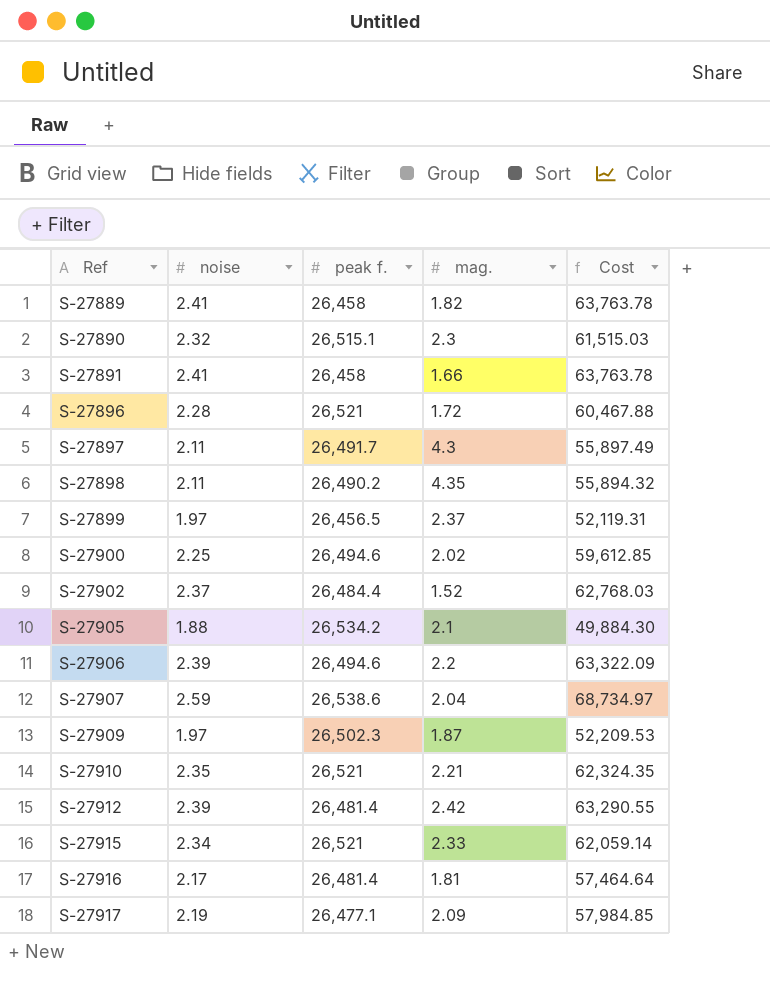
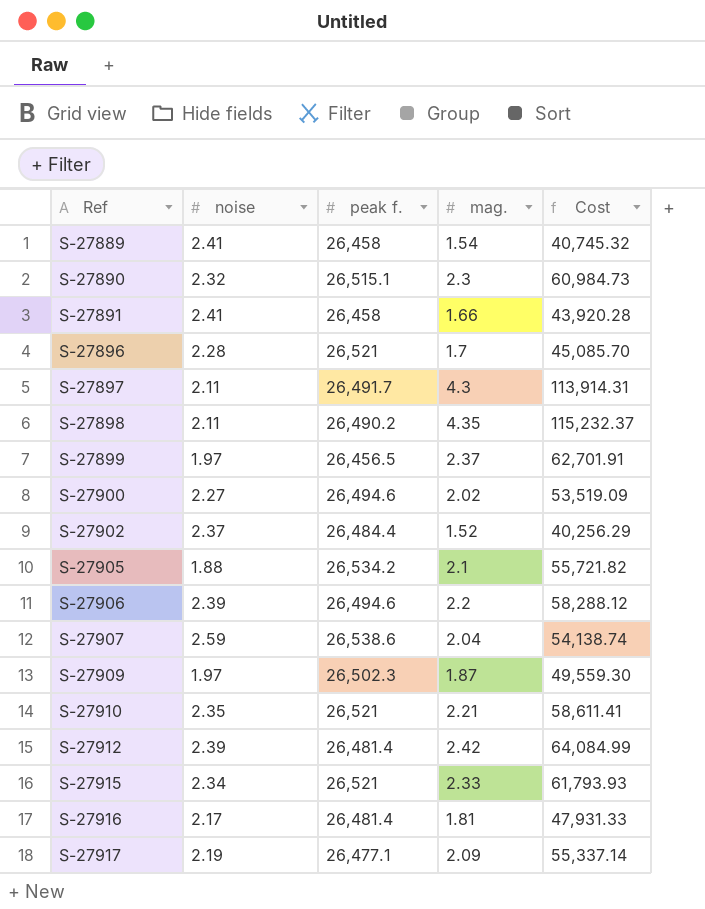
column Cost | formula: [noise] * [peak f.] -> [peak f.] * [mag.]
S-27889 | mag.: 1.82 -> 1.54
S-27896 | mag.: 1.72 -> 1.7
S-27900 | noise: 2.25 -> 2.27

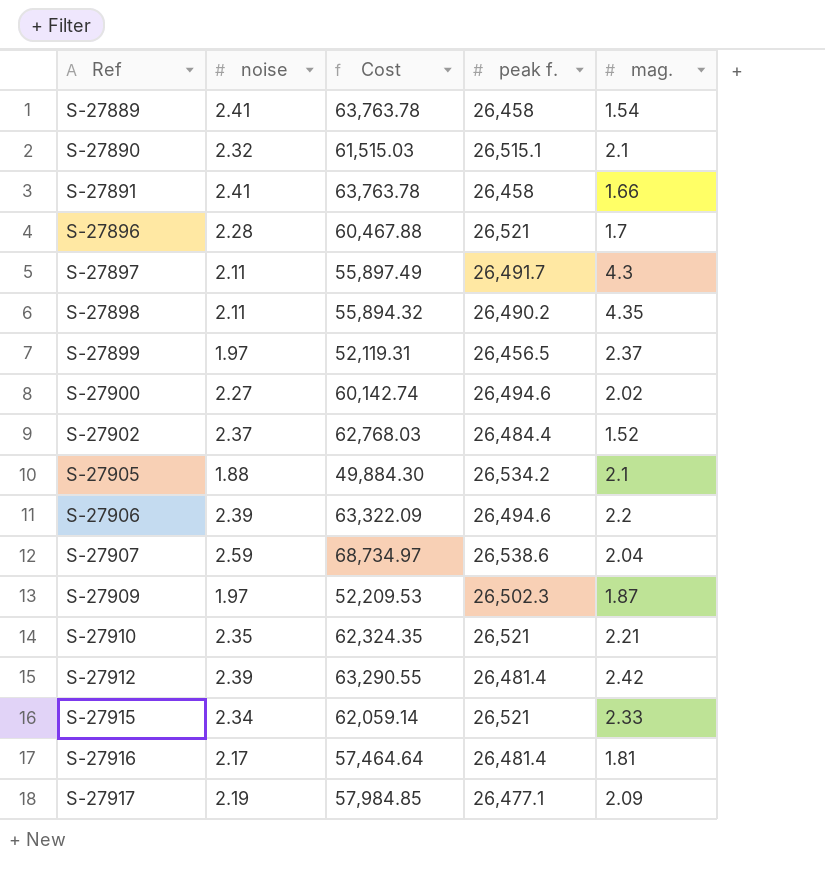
column Cost | formula: [peak f.] * [mag.] -> [noise] * [peak f.]
column Cost | position: 5 -> 3
S-27890 | mag.: 2.3 -> 2.1

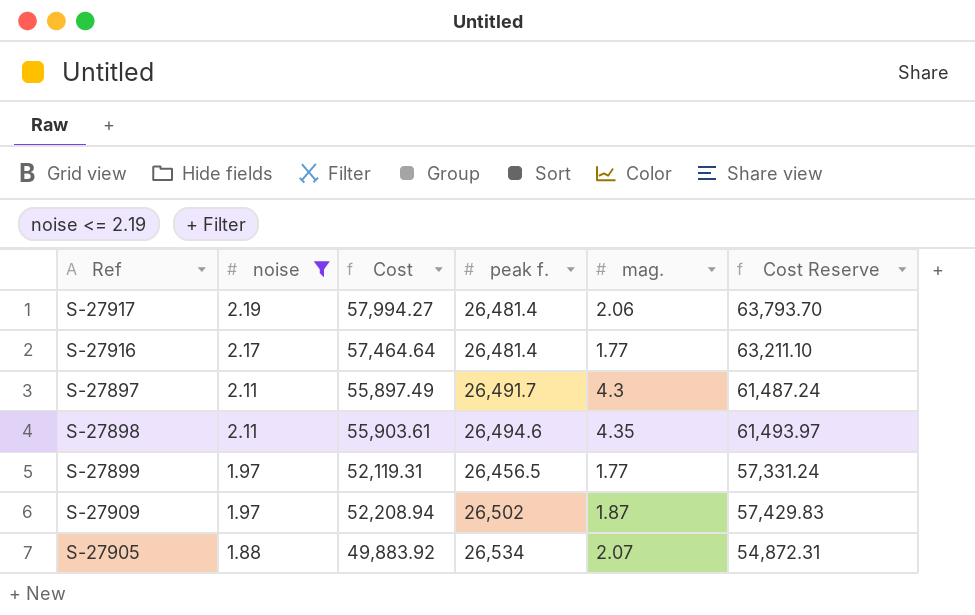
filter: none -> noise <= 2.19
row order: Ref ascending -> noise descending
column Cost Reserve | formula: none -> [Cost] * 1.1
S-27917 | Cost: 57,984.85 -> 57,994.27
S-27917 | peak f.: 26,477.1 -> 26,481.4
S-27917 | mag.: 2.09 -> 2.06
S-27916 | mag.: 1.81 -> 1.77
S-27898 | Cost: 55,894.32 -> 55,903.61
S-27898 | peak f.: 26,490.2 -> 26,494.6
S-27899 | mag.: 2.37 -> 1.77
S-27909 | Cost: 52,209.53 -> 52,208.94
S-27909 | peak f.: 26,502.3 -> 26,502
S-27905 | Cost: 49,884.30 -> 49,883.92
S-27905 | peak f.: 26,534.2 -> 26,534
S-27905 | mag.: 2.1 -> 2.07

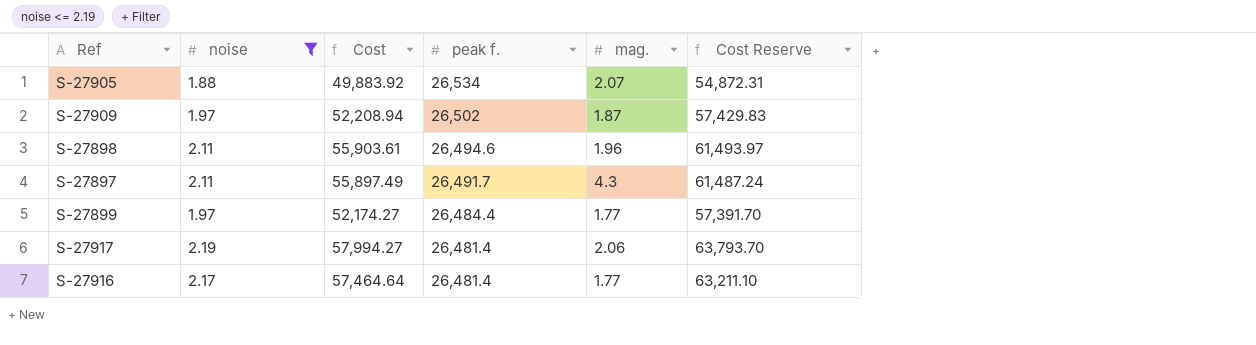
row order: noise descending -> peak f. descending
S-27898 | mag.: 4.35 -> 1.96
S-27899 | Cost: 52,119.31 -> 52,174.27
S-27899 | peak f.: 26,456.5 -> 26,484.4
S-27899 | Cost Reserve: 57,331.24 -> 57,391.70

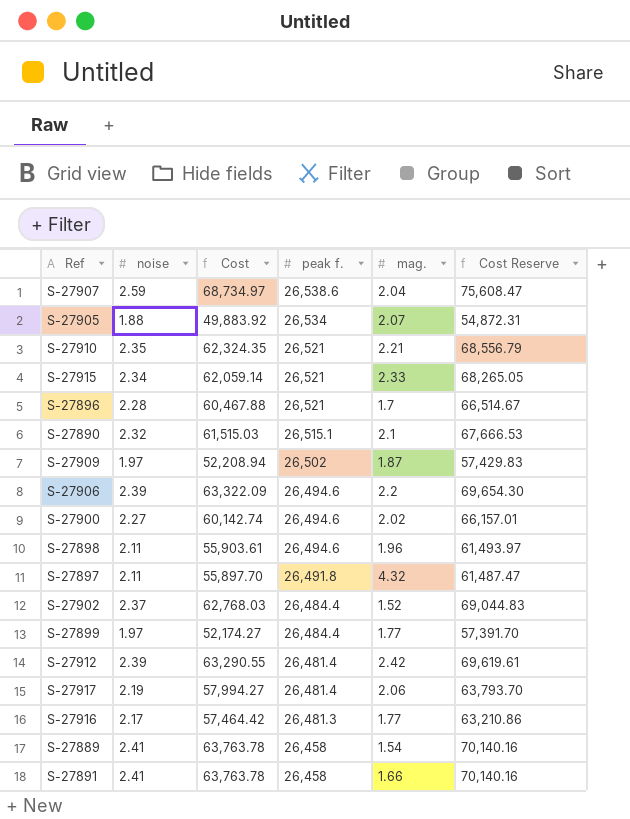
filter: noise <= 2.19 -> none
S-27897 | Cost: 55,897.49 -> 55,897.70
S-27897 | peak f.: 26,491.7 -> 26,491.8
S-27897 | mag.: 4.3 -> 4.32
S-27897 | Cost Reserve: 61,487.24 -> 61,487.47
S-27916 | Cost: 57,464.64 -> 57,464.42
S-27916 | peak f.: 26,481.4 -> 26,481.3
S-27916 | Cost Reserve: 63,211.10 -> 63,210.86

